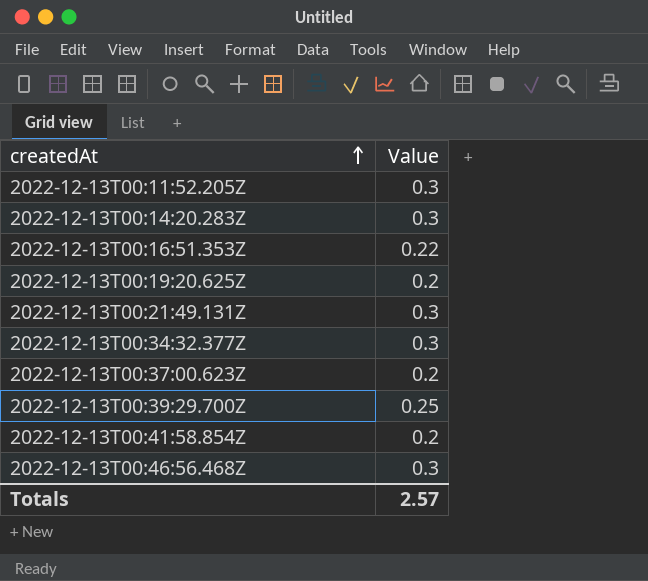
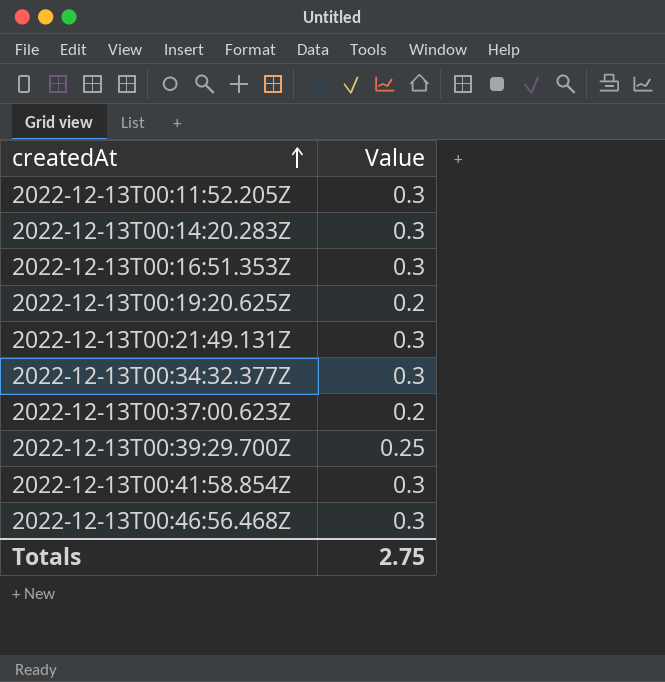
2022-12-13T00:16:51.353Z | Value: 0.22 -> 0.3
2022-12-13T00:41:58.854Z | Value: 0.2 -> 0.3
Totals | Value: 2.57 -> 2.75

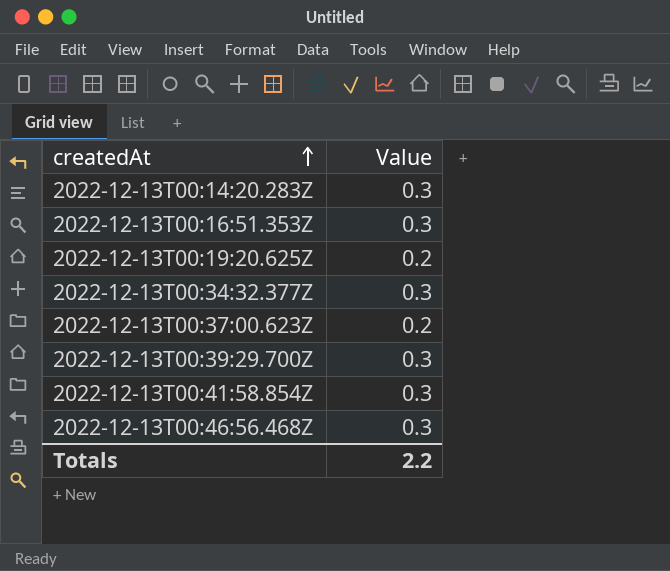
row 2022-12-13T00:11:52.205Z: 0.3 -> none
row 2022-12-13T00:21:49.131Z: 0.3 -> none
2022-12-13T00:39:29.700Z | Value: 0.25 -> 0.3
Totals | Value: 2.75 -> 2.2

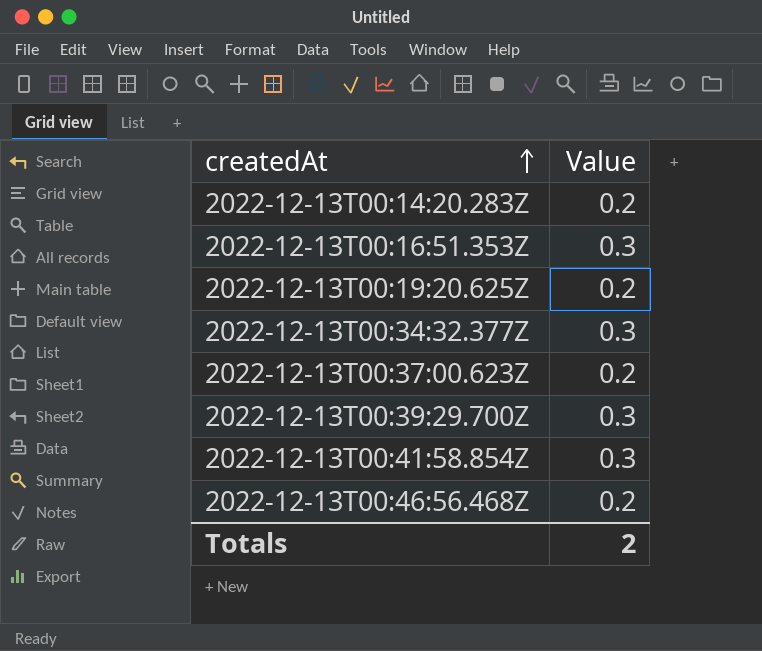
2022-12-13T00:14:20.283Z | Value: 0.3 -> 0.2
2022-12-13T00:46:56.468Z | Value: 0.3 -> 0.2
Totals | Value: 2.2 -> 2

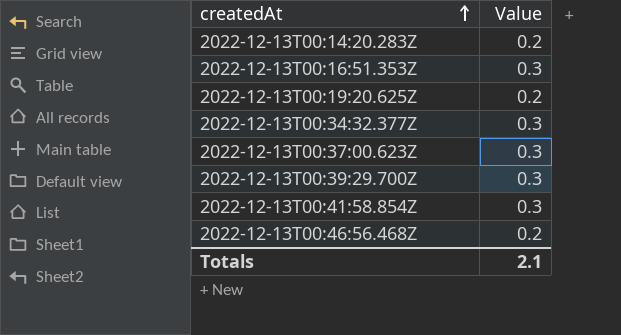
2022-12-13T00:37:00.623Z | Value: 0.2 -> 0.3
Totals | Value: 2 -> 2.1

